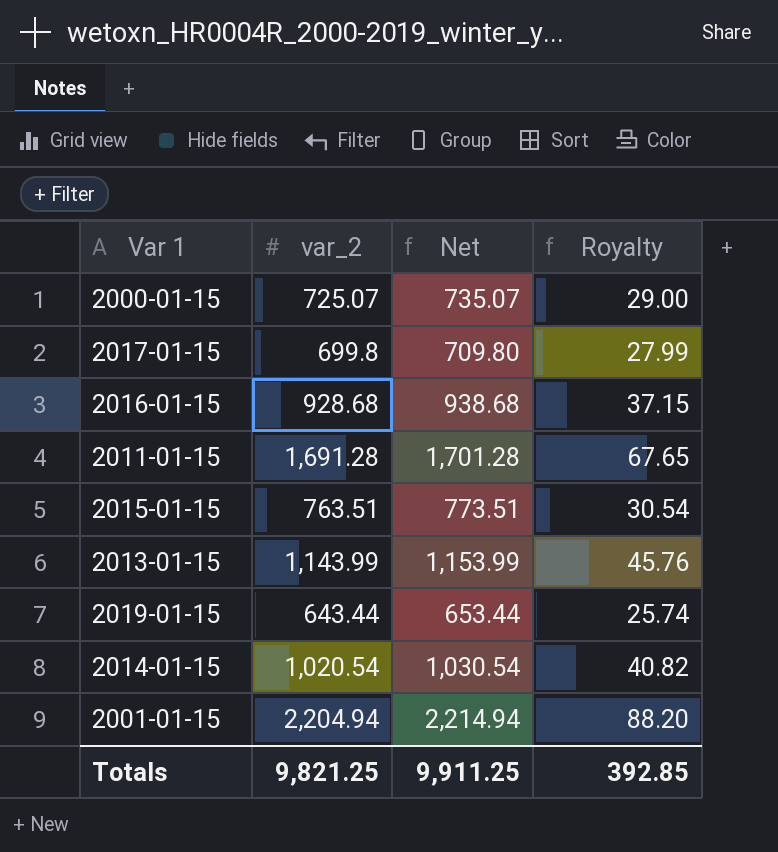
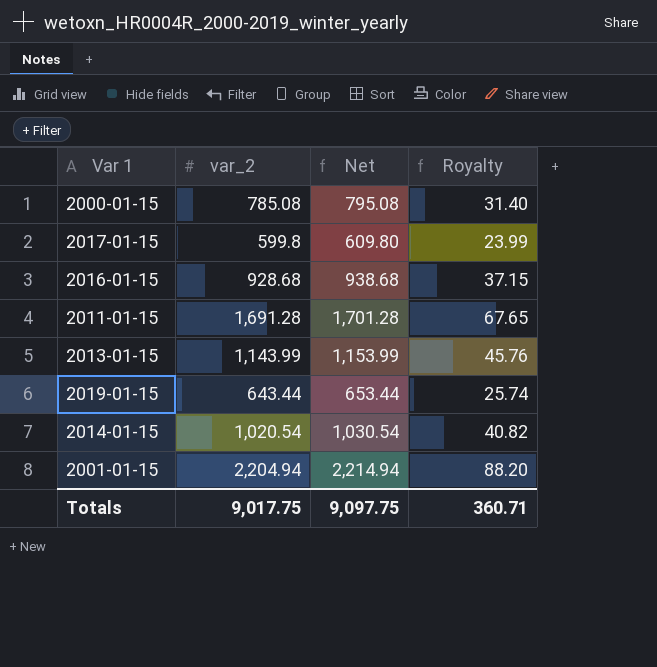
row 2015-01-15: 763.51 | 773.51 | 30.54 -> none
2000-01-15 | var_2: 725.07 -> 785.08
2000-01-15 | Net: 735.07 -> 795.08
2000-01-15 | Royalty: 29.00 -> 31.40
2017-01-15 | var_2: 699.8 -> 599.8
2017-01-15 | Net: 709.80 -> 609.80
2017-01-15 | Royalty: 27.99 -> 23.99
Totals | var_2: 9,821.25 -> 9,017.75
Totals | Net: 9,911.25 -> 9,097.75
Totals | Royalty: 392.85 -> 360.71

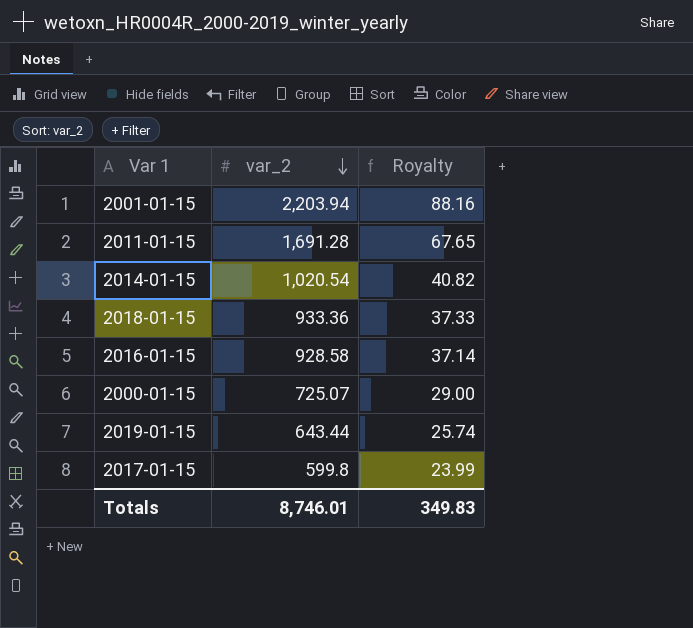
row order: none -> var_2 descending
column Net | formula: [var_2] + 10 -> none
row 2013-01-15: 1,143.99 | 1,153.99 | 45.76 -> none
2001-01-15 | var_2: 2,204.94 -> 2,203.94
2001-01-15 | Royalty: 88.20 -> 88.16
row 2018-01-15: none -> 933.36 | 37.33
2016-01-15 | var_2: 928.68 -> 928.58
2016-01-15 | Royalty: 37.15 -> 37.14
2000-01-15 | var_2: 785.08 -> 725.07
2000-01-15 | Royalty: 31.40 -> 29.00
Totals | var_2: 9,017.75 -> 8,746.01
Totals | Royalty: 360.71 -> 349.83

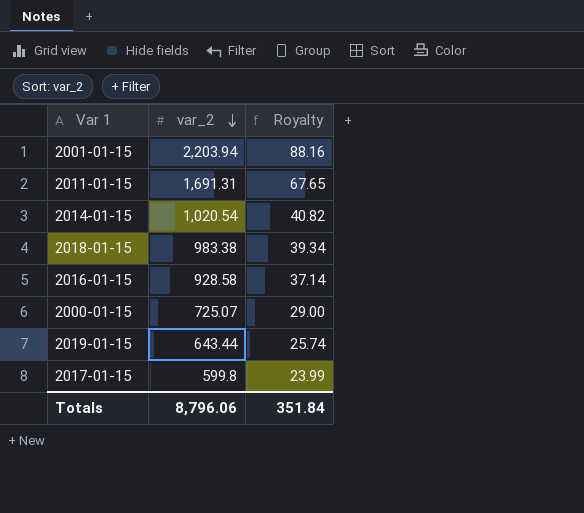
2011-01-15 | var_2: 1,691.28 -> 1,691.31
2018-01-15 | var_2: 933.36 -> 983.38
2018-01-15 | Royalty: 37.33 -> 39.34
Totals | var_2: 8,746.01 -> 8,796.06
Totals | Royalty: 349.83 -> 351.84

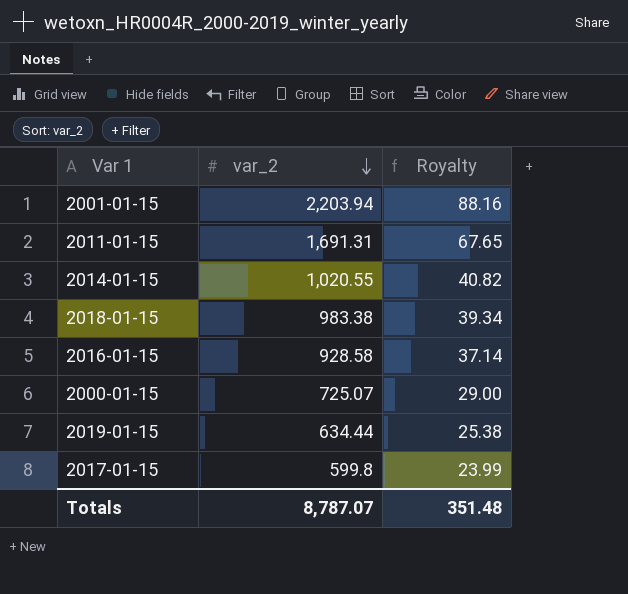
2014-01-15 | var_2: 1,020.54 -> 1,020.55
2019-01-15 | var_2: 643.44 -> 634.44
2019-01-15 | Royalty: 25.74 -> 25.38
Totals | var_2: 8,796.06 -> 8,787.07
Totals | Royalty: 351.84 -> 351.48

